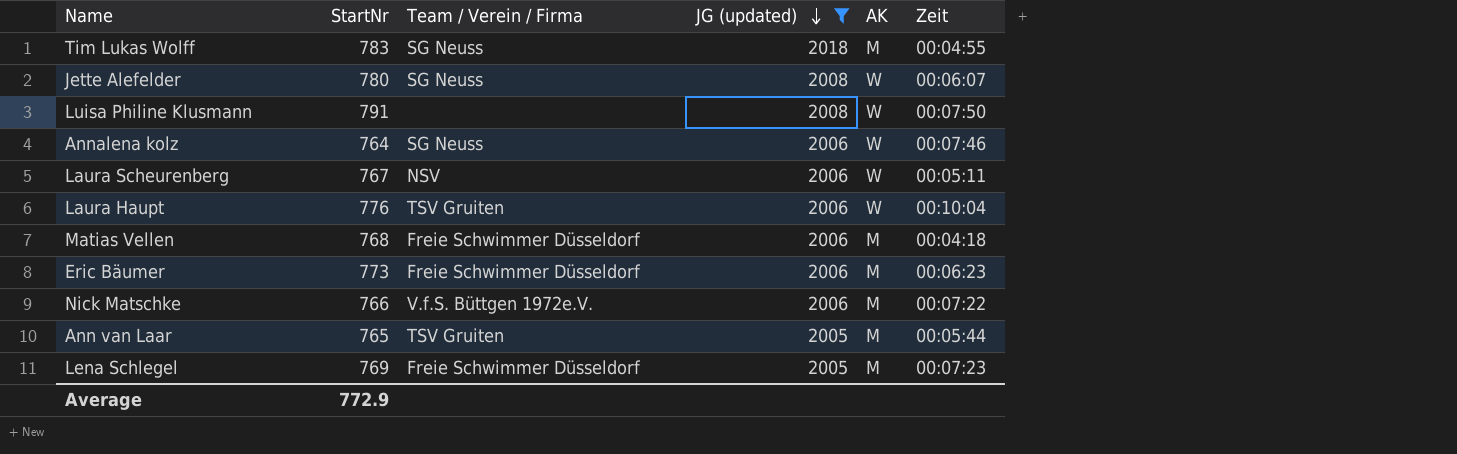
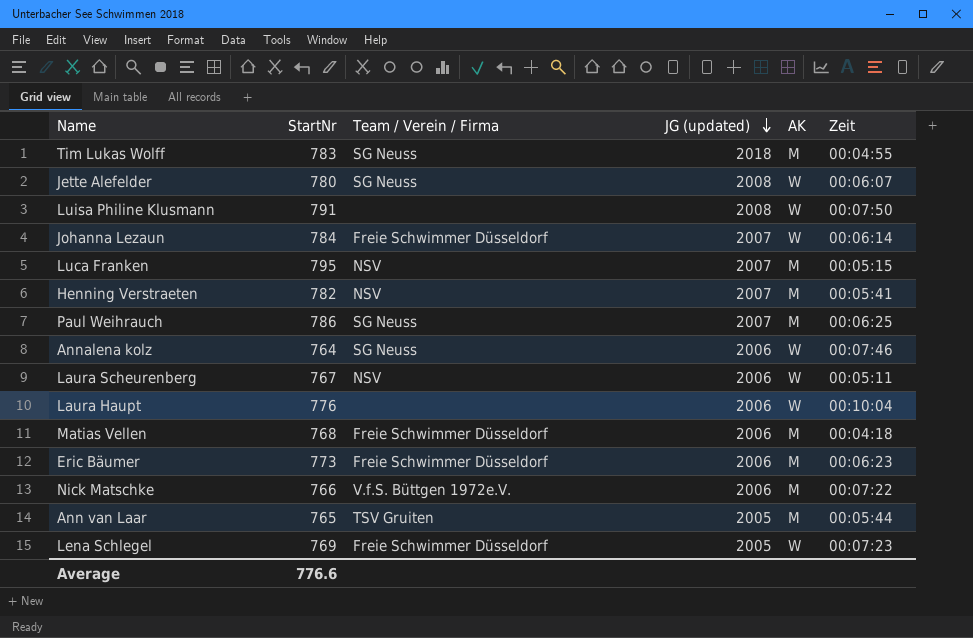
filter: JG (updated) != 2007 -> none
Laura Haupt | Team / Verein / Firma: TSV Gruiten -> none
Lena Schlegel | AK: M -> W
Average | StartNr: 772.9 -> 776.6

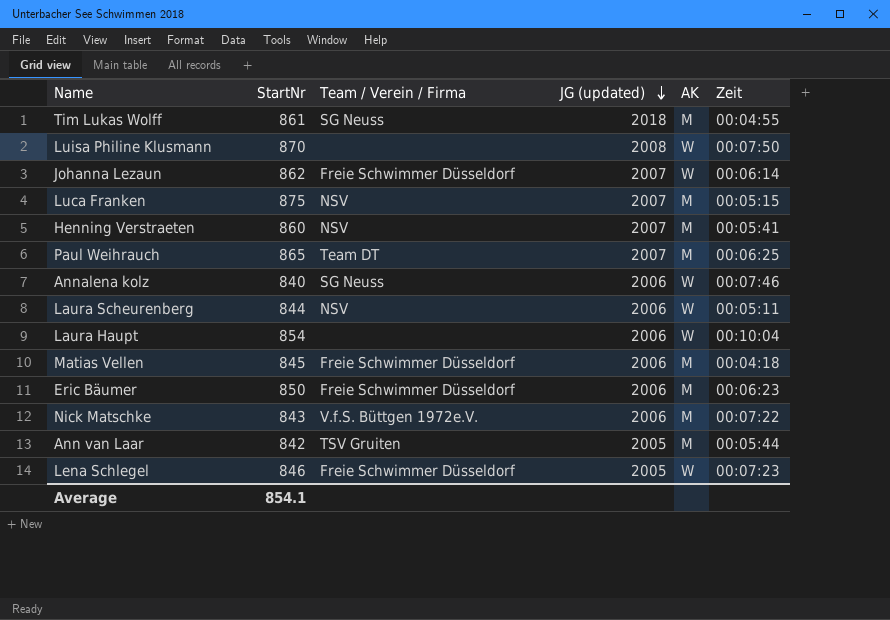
row Jette Alefelder: 780 | SG Neuss | 2008 | W | 00:06:07 -> none
Tim Lukas Wolff | StartNr: 783 -> 861
Luisa Philine Klusmann | StartNr: 791 -> 870
Johanna Lezaun | StartNr: 784 -> 862
Luca Franken | StartNr: 795 -> 875
Henning Verstraeten | StartNr: 782 -> 860
Paul Weihrauch | StartNr: 786 -> 865
Paul Weihrauch | Team / Verein / Firma: SG Neuss -> Team DT
Annalena kolz | StartNr: 764 -> 840
Laura Scheurenberg | StartNr: 767 -> 844
Laura Haupt | StartNr: 776 -> 854
Matias Vellen | StartNr: 768 -> 845
Eric Bäumer | StartNr: 773 -> 850
Nick Matschke | StartNr: 766 -> 843
Ann van Laar | StartNr: 765 -> 842
Lena Schlegel | StartNr: 769 -> 846
Average | StartNr: 776.6 -> 854.1

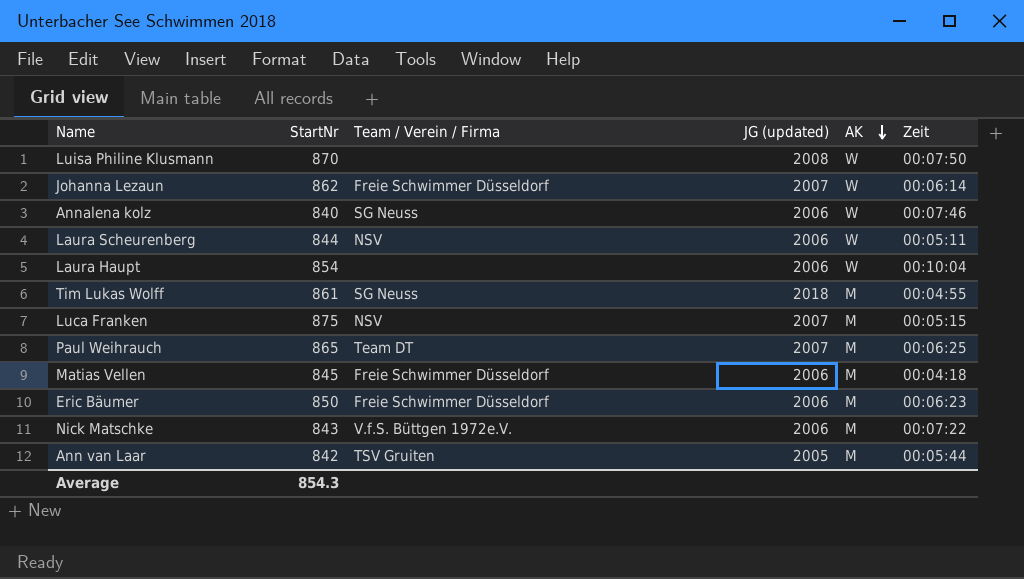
row order: JG (updated) descending -> AK descending
row Henning Verstraeten: 860 | NSV | 2007 | M | 00:05:41 -> none
row Lena Schlegel: 846 | Freie Schwimmer Düsseldorf | 2005 | W | 00:07:23 -> none
Average | StartNr: 854.1 -> 854.3

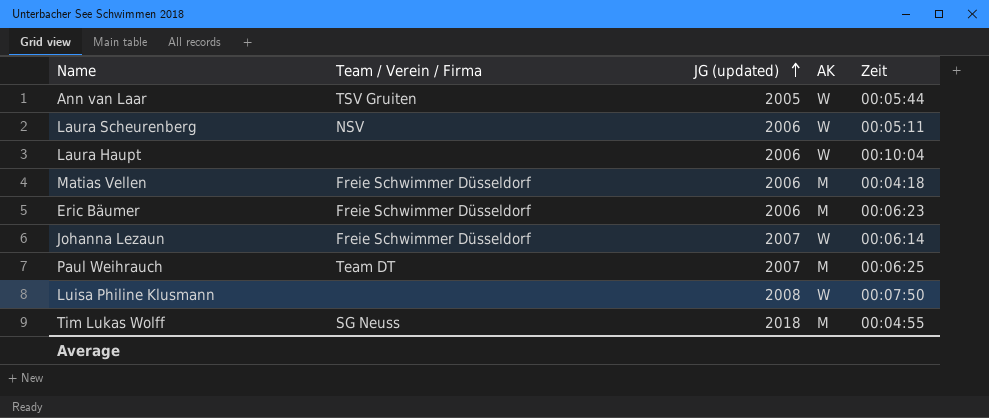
row order: AK descending -> JG (updated) ascending
column StartNr | position: 2 -> none
row Annalena kolz: 840 | SG Neuss | 2006 | W | 00:07:46 -> none
row Luca Franken: 875 | NSV | 2007 | M | 00:05:15 -> none
row Nick Matschke: 843 | V.f.S. Büttgen 1972e.V. | 2006 | M | 00:07:22 -> none
Ann van Laar | AK: M -> W

